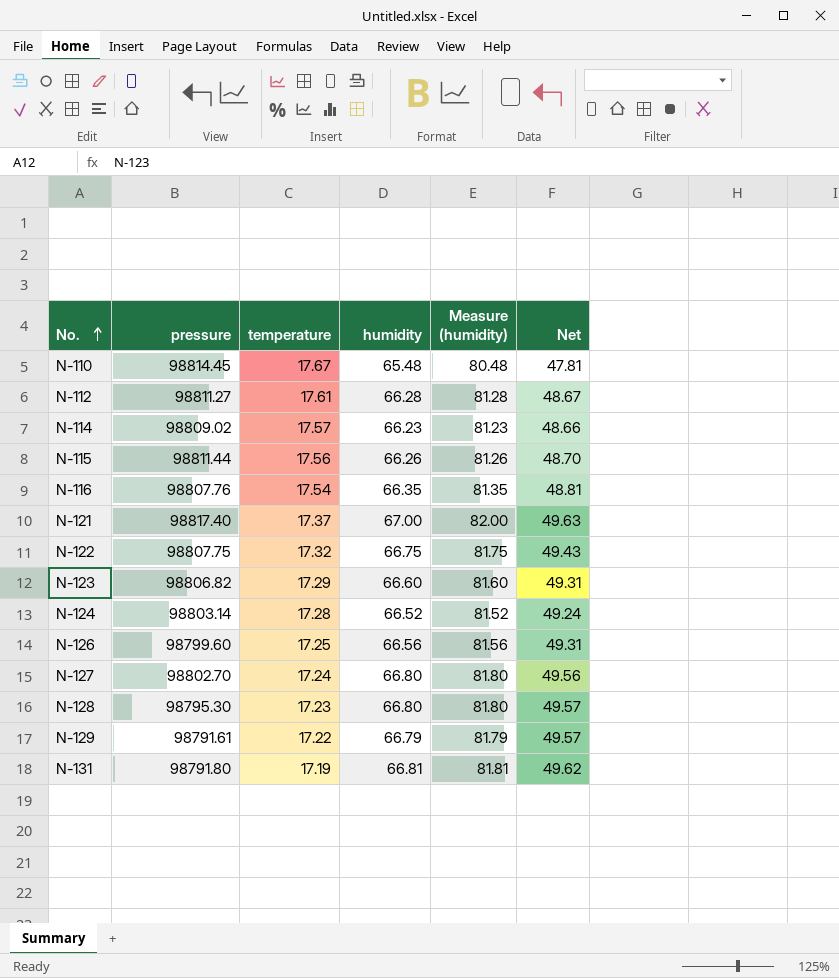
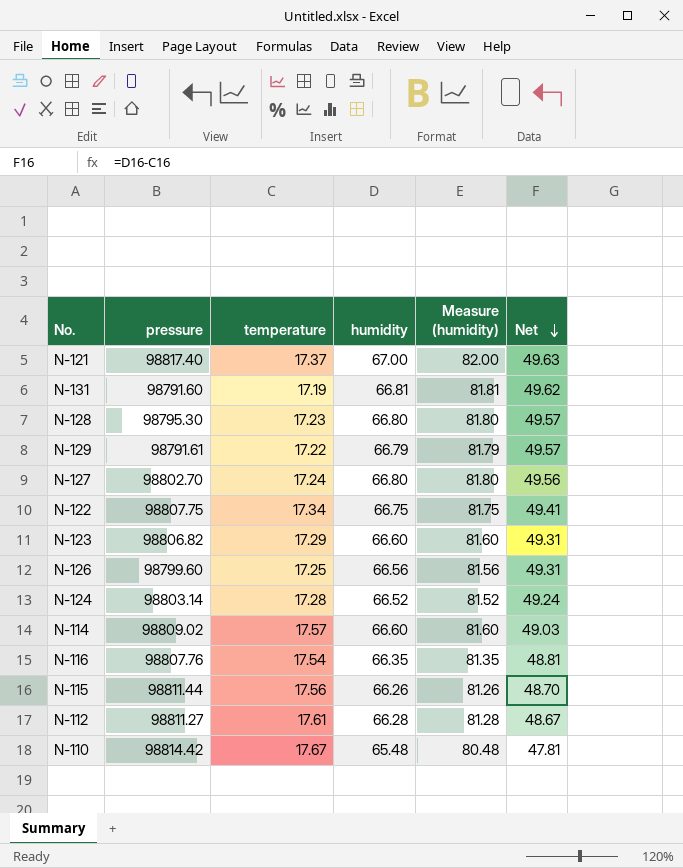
row order: No. ascending -> Net descending
N-131 | pressure: 98791.80 -> 98791.60
N-122 | temperature: 17.32 -> 17.34
N-122 | Net: 49.43 -> 49.41
N-114 | humidity: 66.23 -> 66.60
N-114 | Measure (humidity): 81.23 -> 81.60
N-114 | Net: 48.66 -> 49.03
N-110 | pressure: 98814.45 -> 98814.42

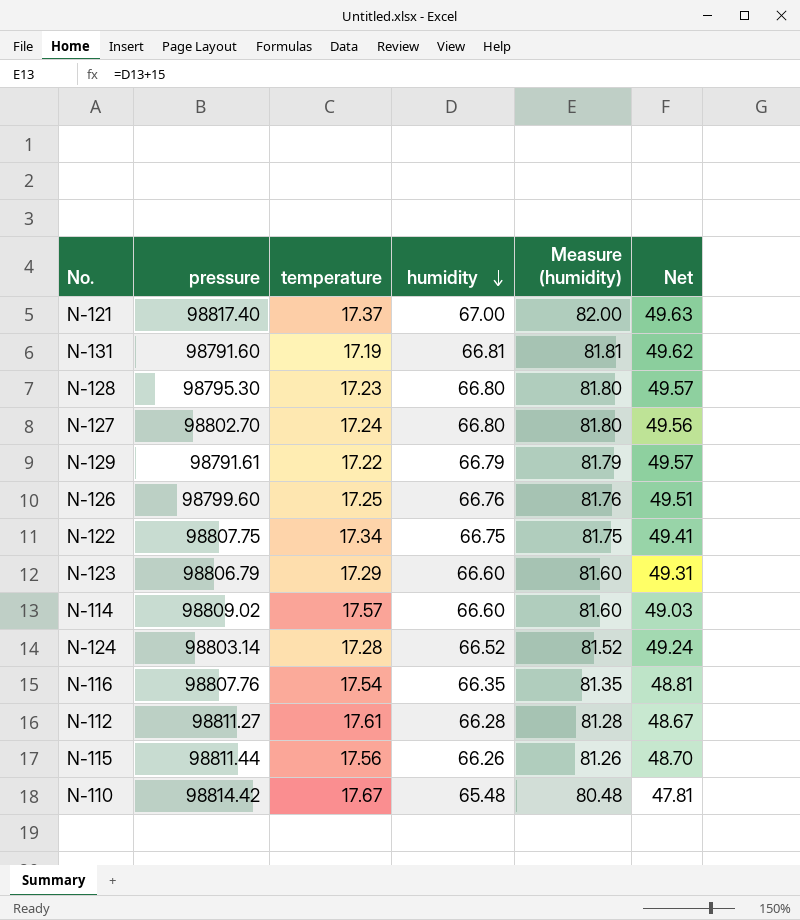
row order: Net descending -> humidity descending
N-126 | humidity: 66.56 -> 66.76
N-126 | Measure (humidity): 81.56 -> 81.76
N-126 | Net: 49.31 -> 49.51
N-123 | pressure: 98806.82 -> 98806.79

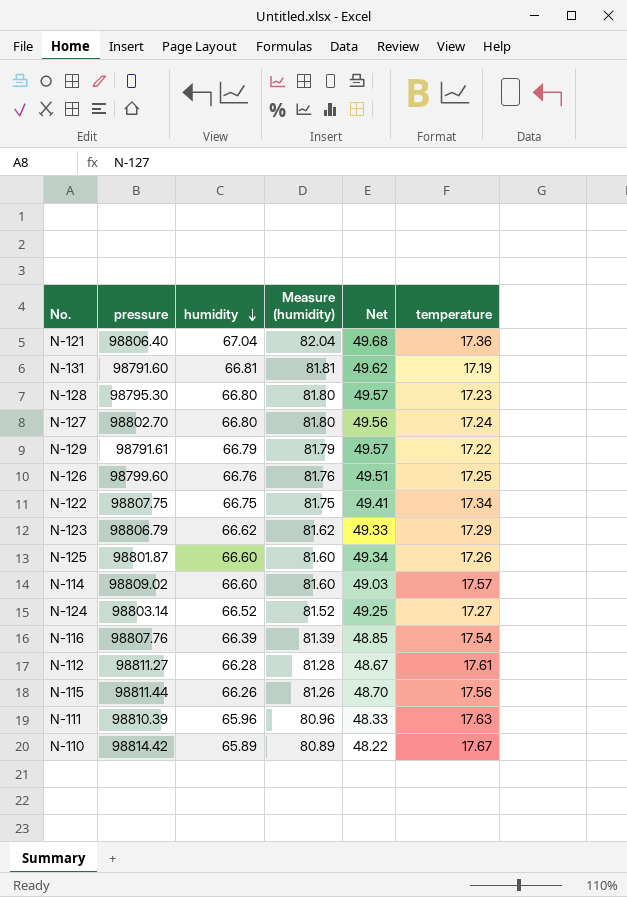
column temperature | position: 3 -> 6
N-121 | pressure: 98817.40 -> 98806.40
N-121 | humidity: 67.00 -> 67.04
N-121 | Measure (humidity): 82.00 -> 82.04
N-121 | Net: 49.63 -> 49.68
N-121 | temperature: 17.37 -> 17.36
N-123 | humidity: 66.60 -> 66.62
N-123 | Measure (humidity): 81.60 -> 81.62
N-123 | Net: 49.31 -> 49.33
row N-125: none -> 98801.87 | 66.60 | 81.60 | 49.34 | 17.26
N-124 | Net: 49.24 -> 49.25
N-124 | temperature: 17.28 -> 17.27
N-116 | humidity: 66.35 -> 66.39
N-116 | Measure (humidity): 81.35 -> 81.39
N-116 | Net: 48.81 -> 48.85
row N-111: none -> 98810.39 | 65.96 | 80.96 | 48.33 | 17.63
N-110 | humidity: 65.48 -> 65.89
N-110 | Measure (humidity): 80.48 -> 80.89
N-110 | Net: 47.81 -> 48.22

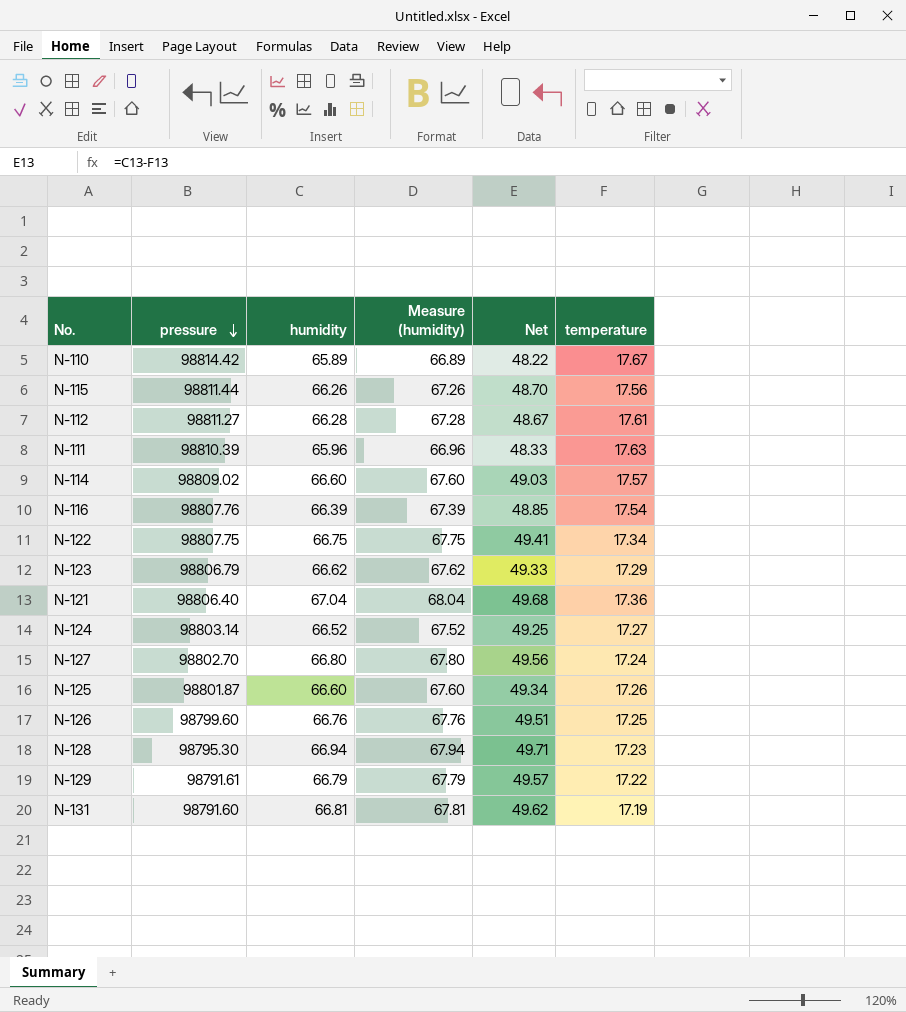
row order: humidity descending -> pressure descending
column Measure (humidity) | formula: [humidity] + 15 -> [humidity] + 1
N-128 | humidity: 66.80 -> 66.94
N-128 | Net: 49.57 -> 49.71

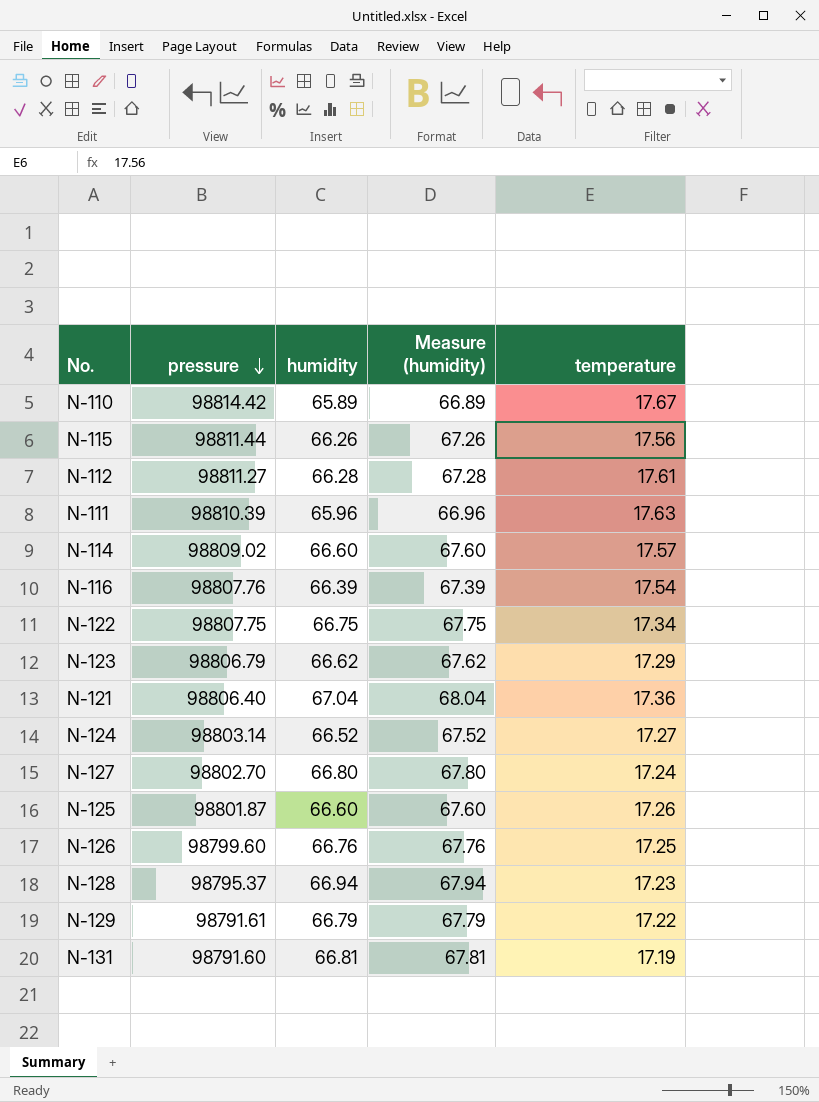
column Net | formula: [humidity] - [temperature] -> none
N-128 | pressure: 98795.30 -> 98795.37

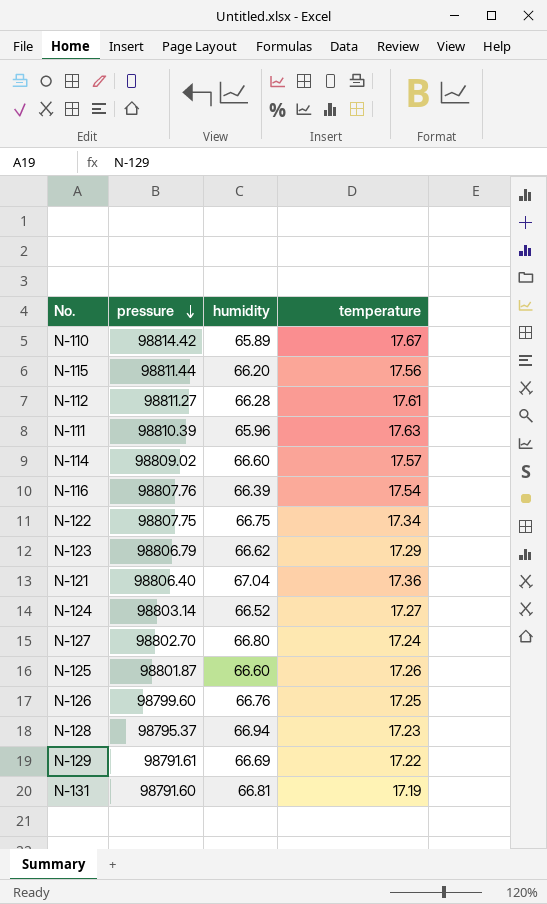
column Measure (humidity) | formula: [humidity] + 1 -> none
N-115 | humidity: 66.26 -> 66.20
N-129 | humidity: 66.79 -> 66.69

